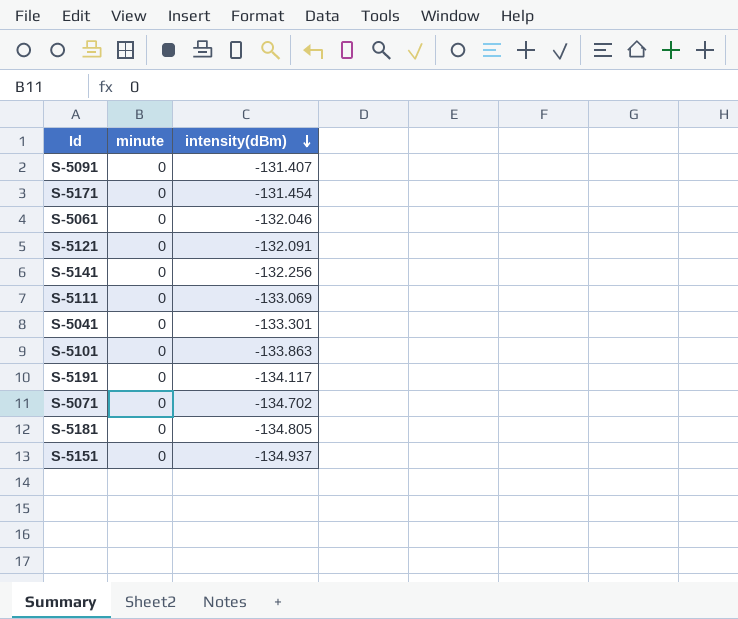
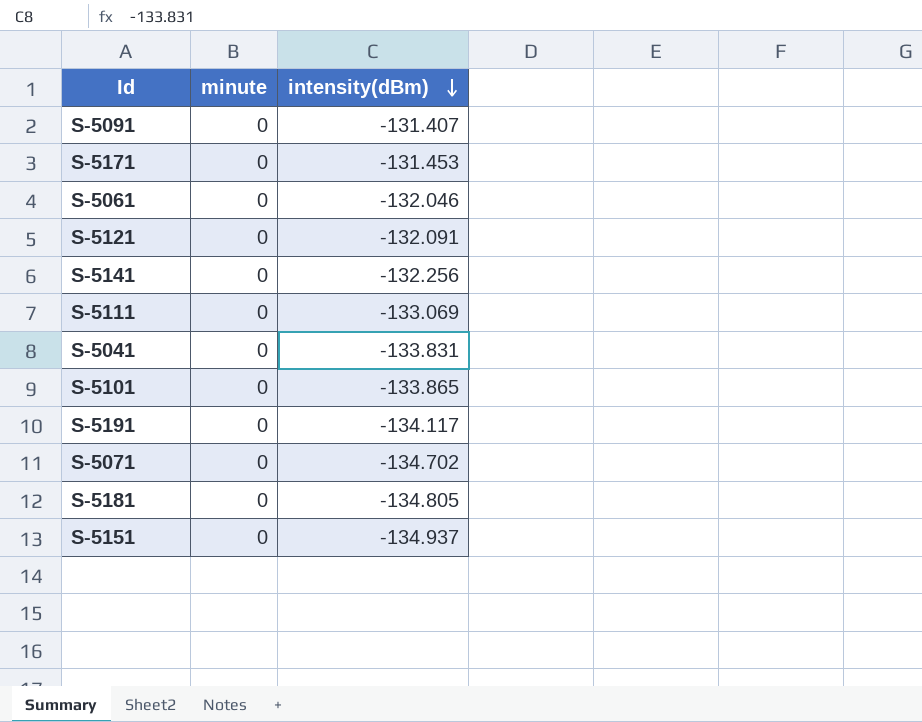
S-5171 | intensity(dBm): -131.454 -> -131.453
S-5041 | intensity(dBm): -133.301 -> -133.831
S-5101 | intensity(dBm): -133.863 -> -133.865

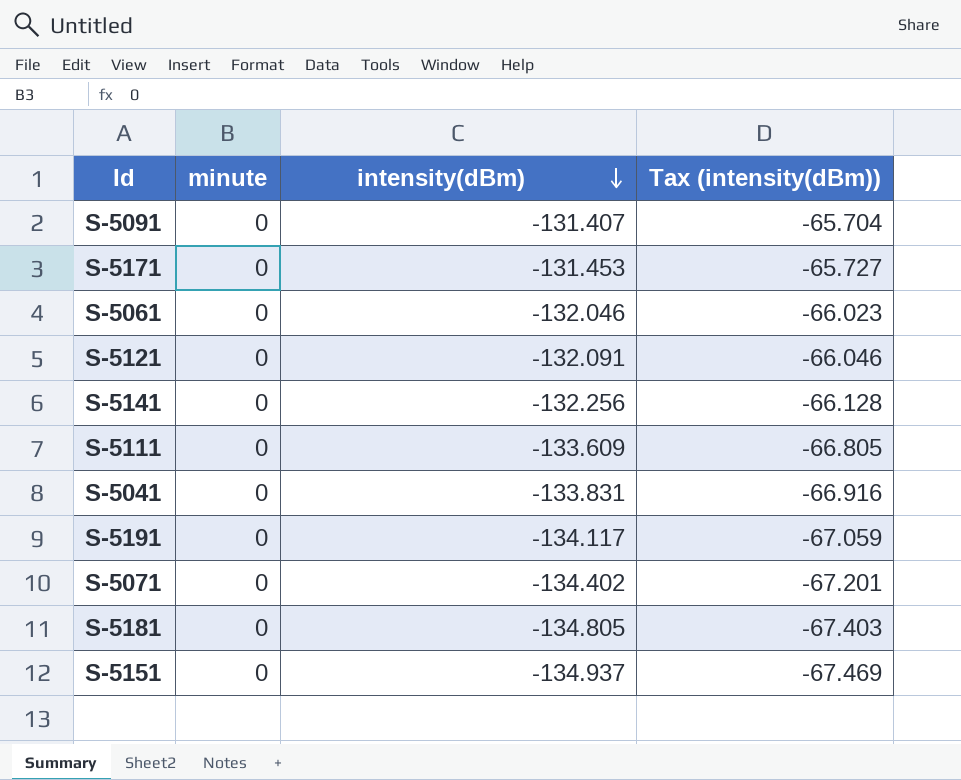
column Tax (intensity(dBm)) | formula: none -> [intensity(dBm)] * 0.5
row S-5101: 0 | -133.865 -> none
S-5111 | intensity(dBm): -133.069 -> -133.609
S-5071 | intensity(dBm): -134.702 -> -134.402

